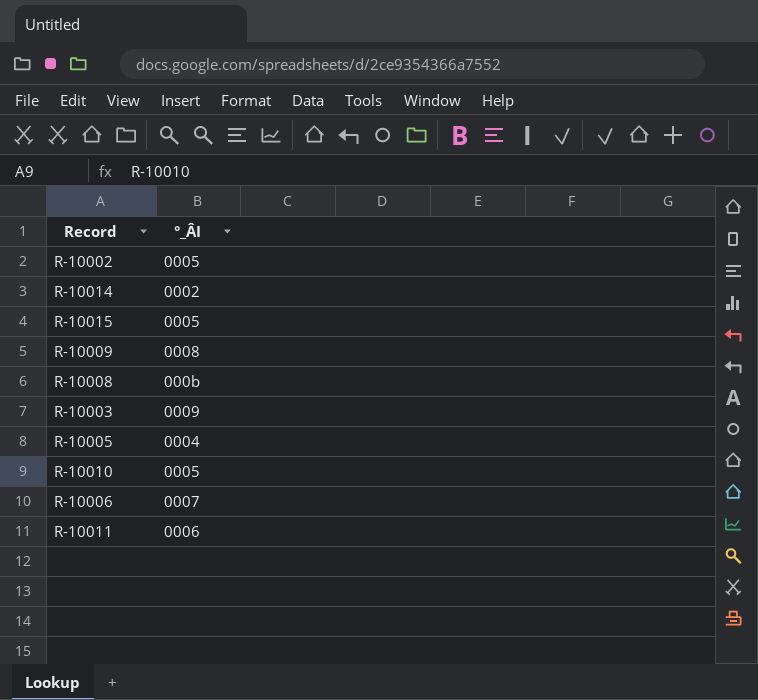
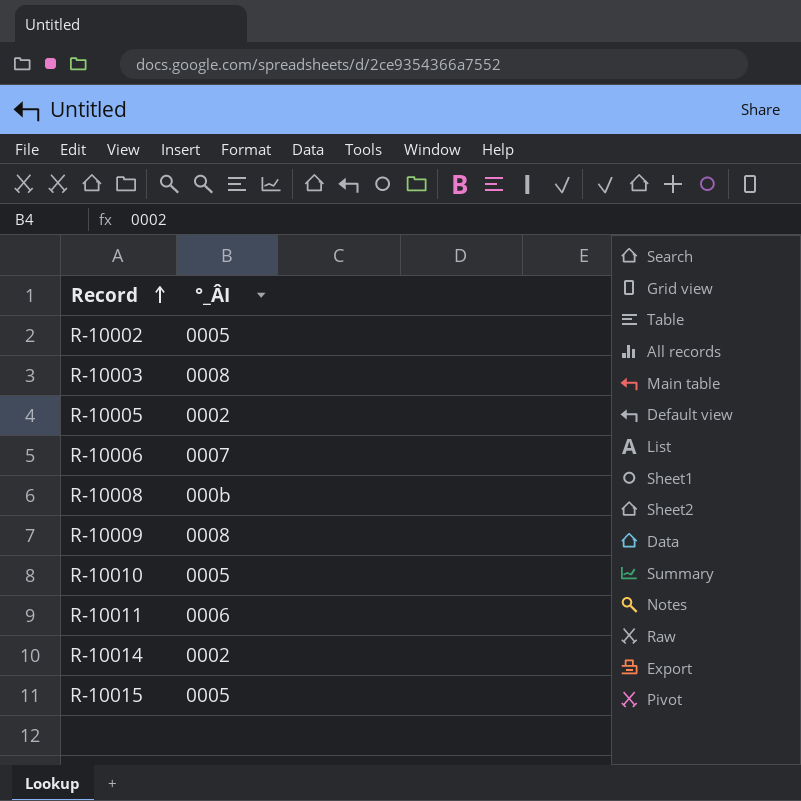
row order: none -> Record ascending
R-10003 | °_ÂI: 0009 -> 0008
R-10005 | °_ÂI: 0004 -> 0002

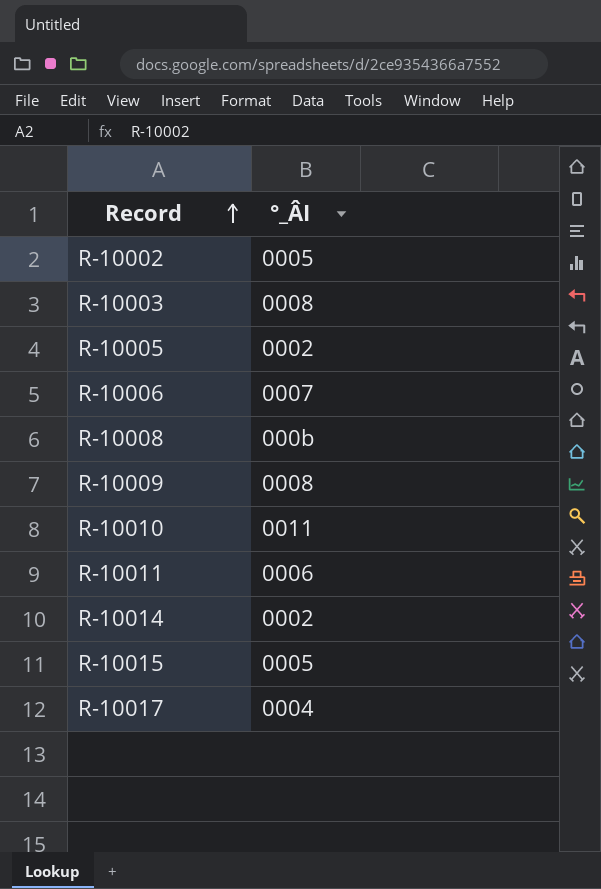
R-10010 | °_ÂI: 0005 -> 0011
row R-10017: none -> 0004

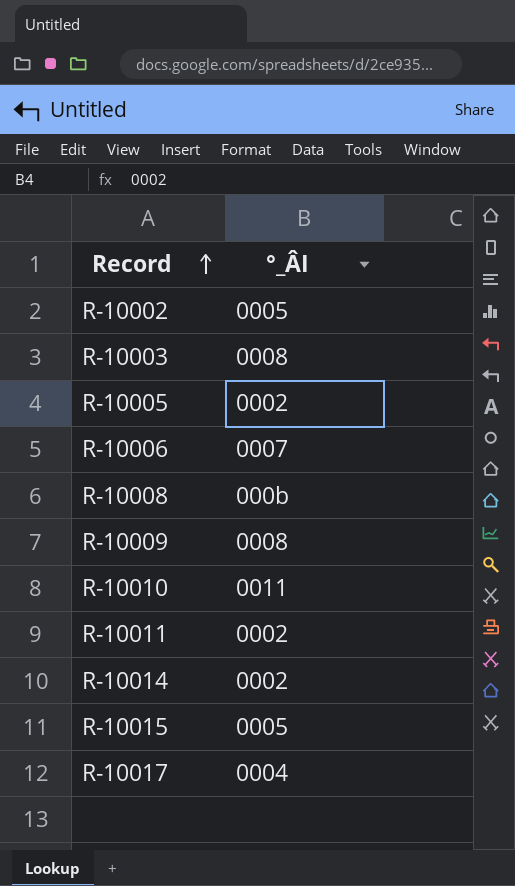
R-10011 | °_ÂI: 0006 -> 0002

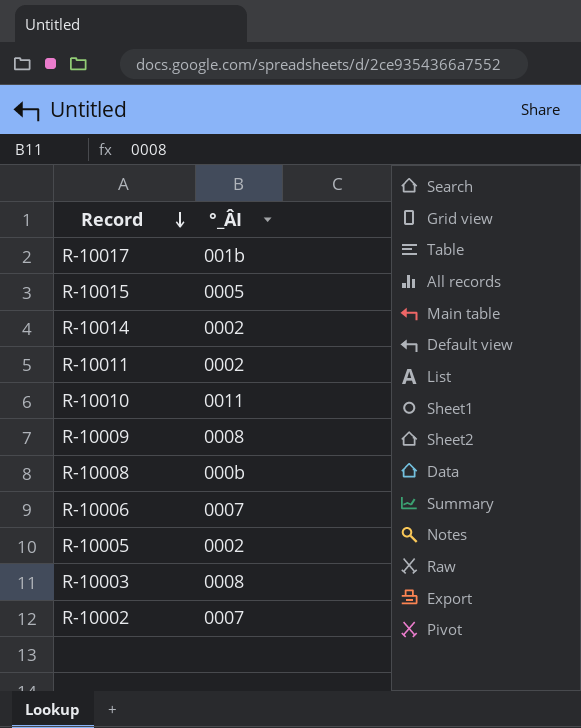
row order: Record ascending -> Record descending
R-10017 | °_ÂI: 0004 -> 001b
R-10002 | °_ÂI: 0005 -> 0007

